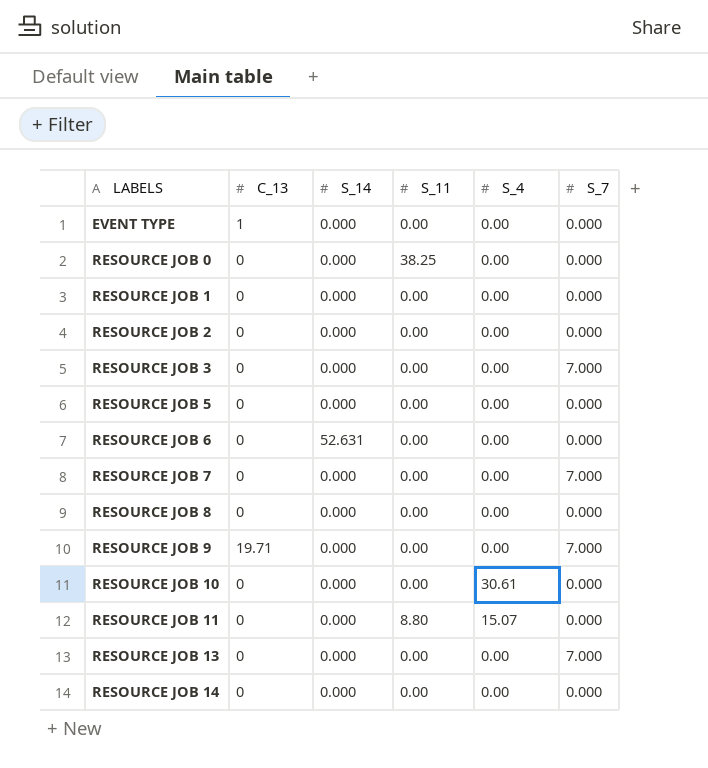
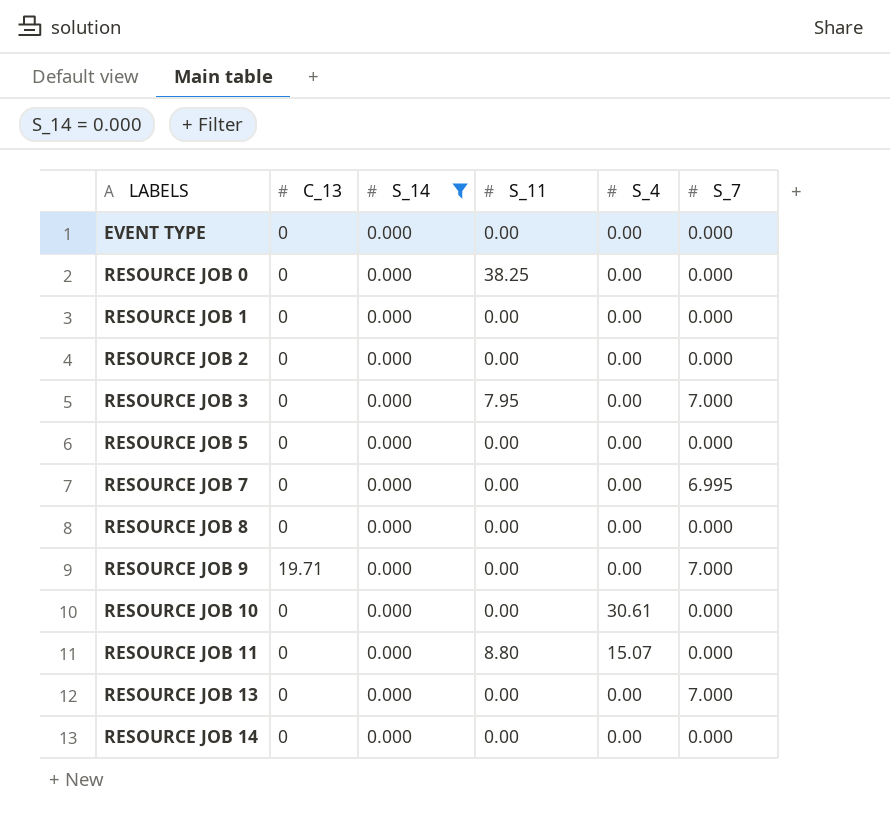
filter: none -> S_14 = 0.000
EVENT TYPE | C_13: 1 -> 0
RESOURCE JOB 3 | S_11: 0.00 -> 7.95
RESOURCE JOB 7 | S_7: 7.000 -> 6.995

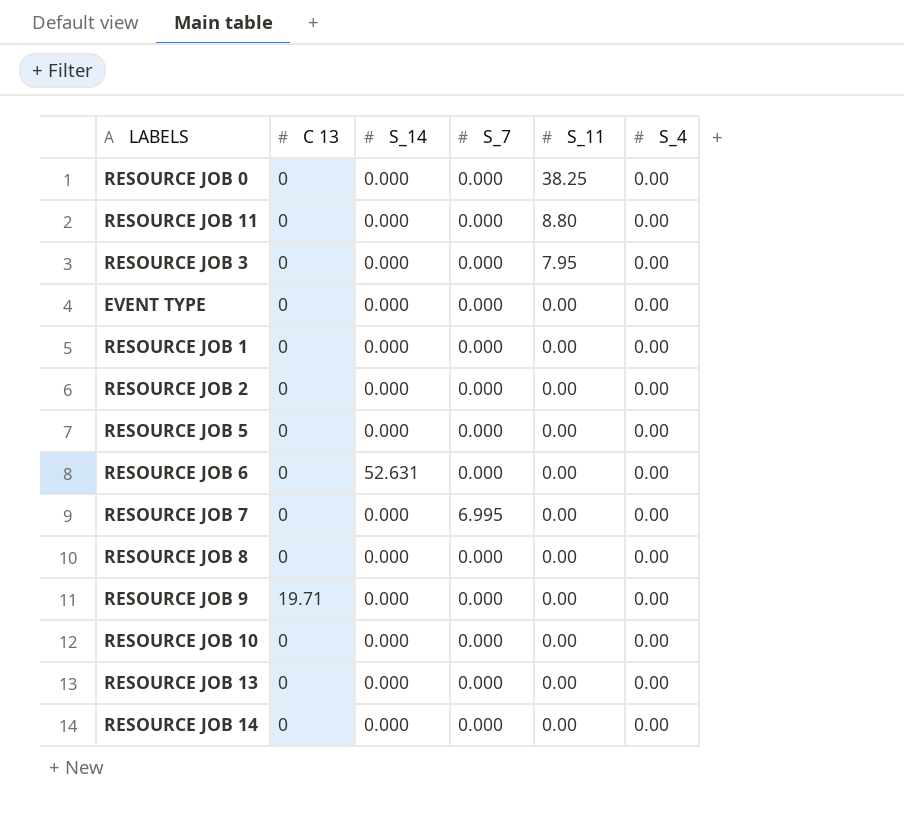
filter: S_14 = 0.000 -> none
row order: LABELS ascending -> S_11 descending
column name: C_13 -> C 13
column S_7 | position: 6 -> 4
RESOURCE JOB 11 | S_4: 15.07 -> 0.00
RESOURCE JOB 3 | S_7: 7.000 -> 0.000
RESOURCE JOB 9 | S_7: 7.000 -> 0.000
RESOURCE JOB 10 | S_4: 30.61 -> 0.00
RESOURCE JOB 13 | S_7: 7.000 -> 0.000

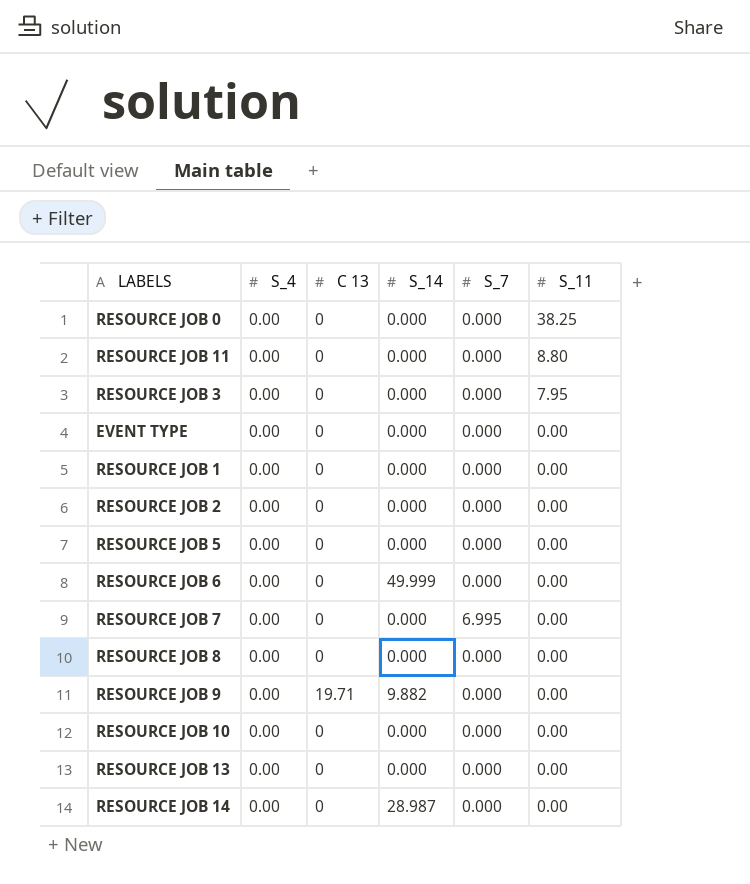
column S_4 | position: 6 -> 2
RESOURCE JOB 6 | S_14: 52.631 -> 49.999
RESOURCE JOB 9 | S_14: 0.000 -> 9.882
RESOURCE JOB 14 | S_14: 0.000 -> 28.987

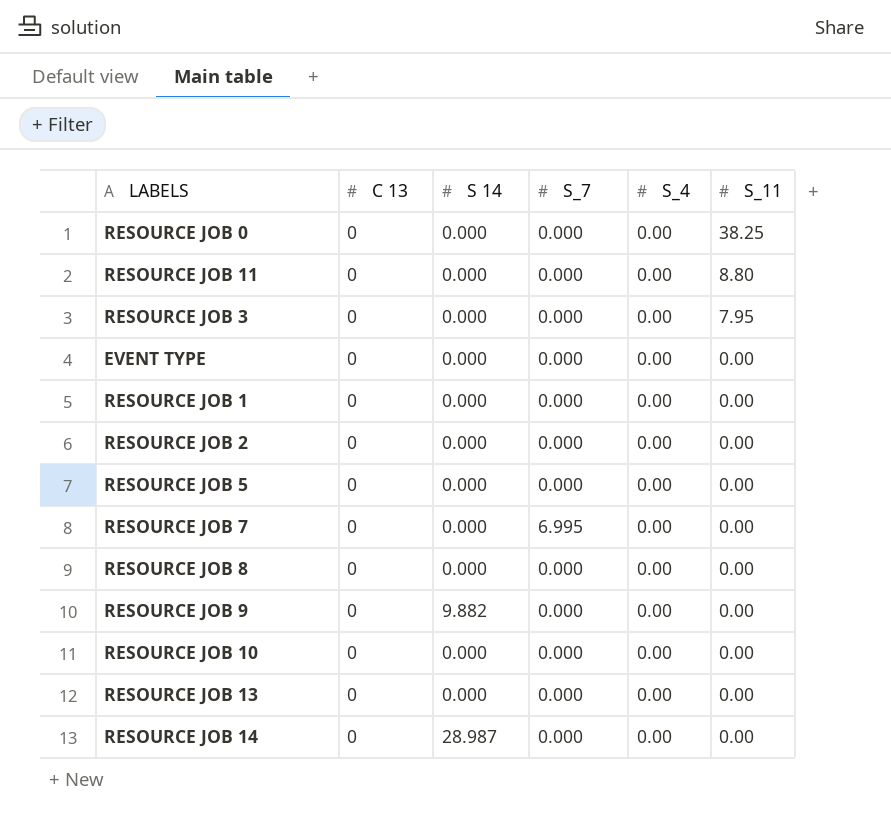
column name: S_14 -> S 14
column S_4 | position: 2 -> 5
row RESOURCE JOB 6: 0.00 | 0 | 49.999 | 0.000 | 0.00 -> none
RESOURCE JOB 9 | C 13: 19.71 -> 0

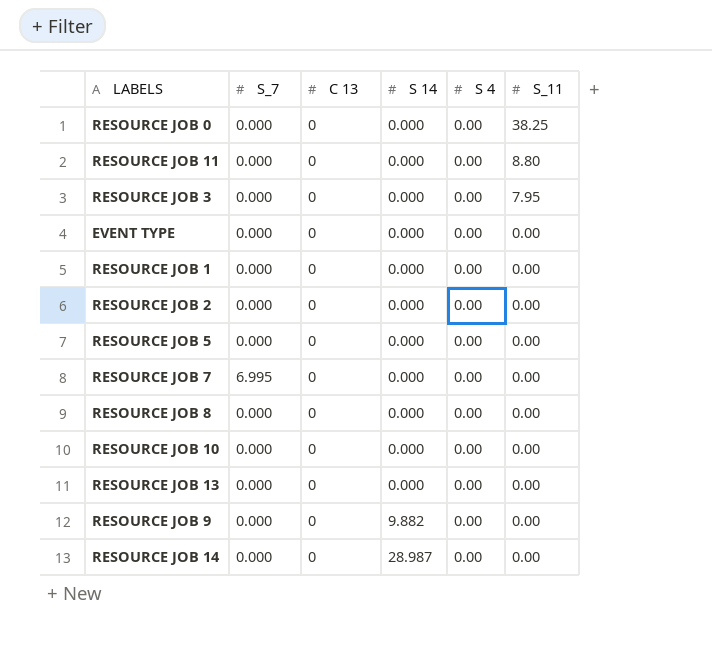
row order: S_11 descending -> S 14 ascending
column S_7 | position: 4 -> 2
column name: S_4 -> S 4

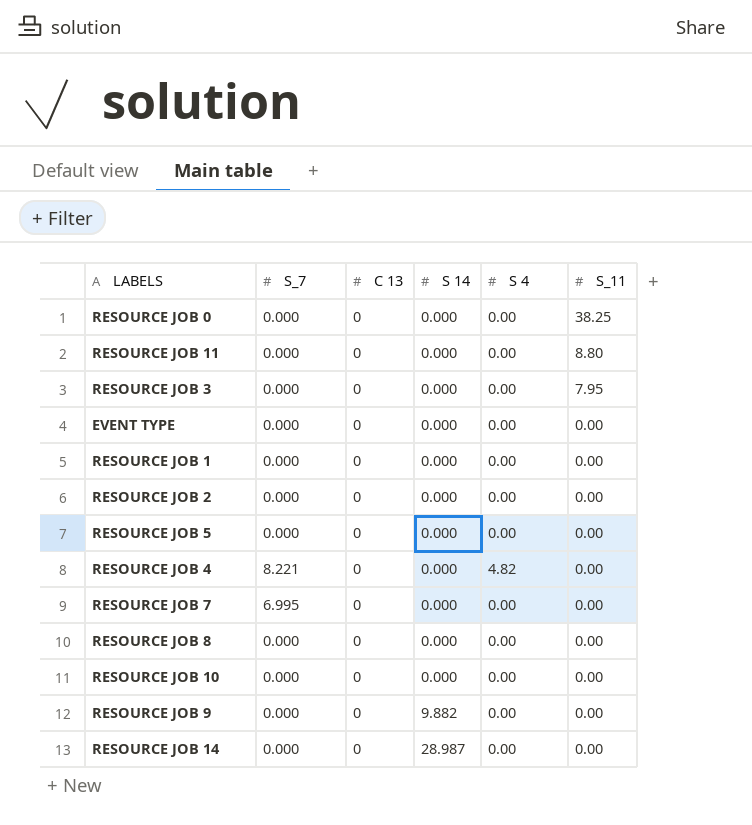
row RESOURCE JOB 13: 0.000 | 0 | 0.000 | 0.00 | 0.00 -> none
row RESOURCE JOB 4: none -> 8.221 | 0 | 0.000 | 4.82 | 0.00

